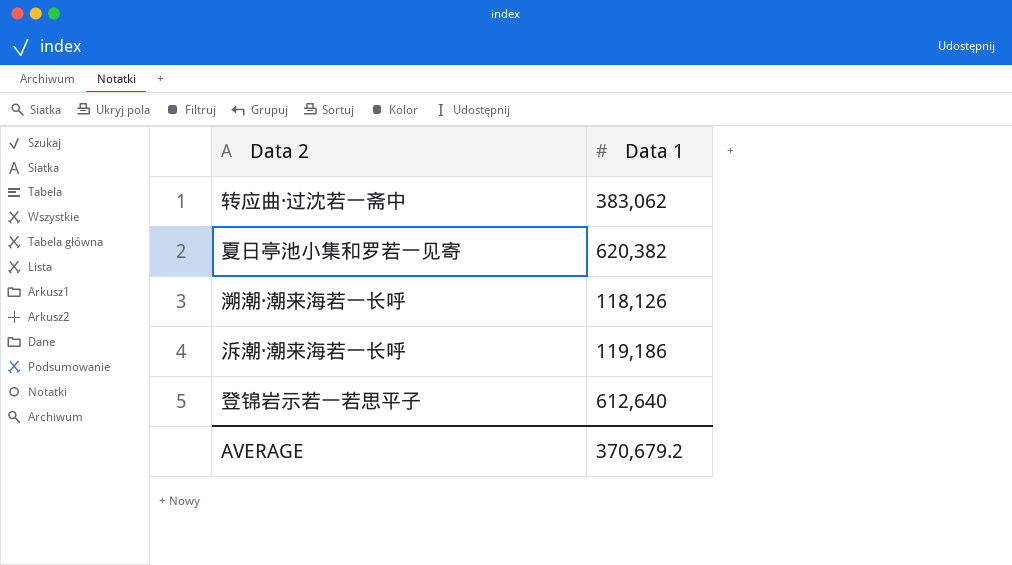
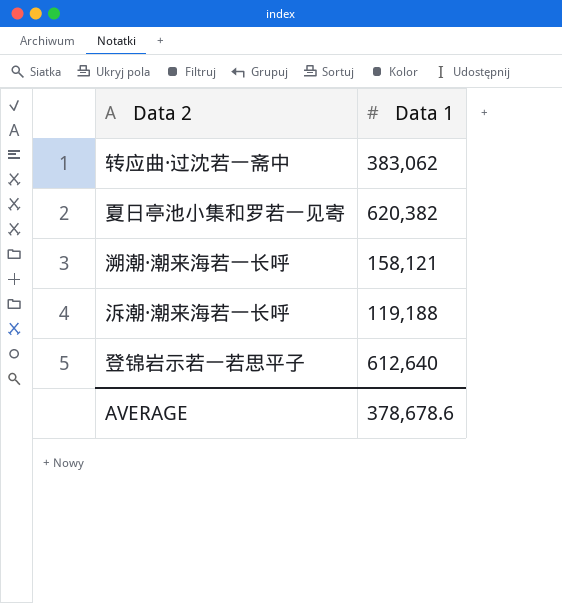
溯潮·潮来海若一长呼 | Data 1: 118,126 -> 158,121
泝潮·潮来海若一长呼 | Data 1: 119,186 -> 119,188
AVERAGE | Data 1: 370,679.2 -> 378,678.6

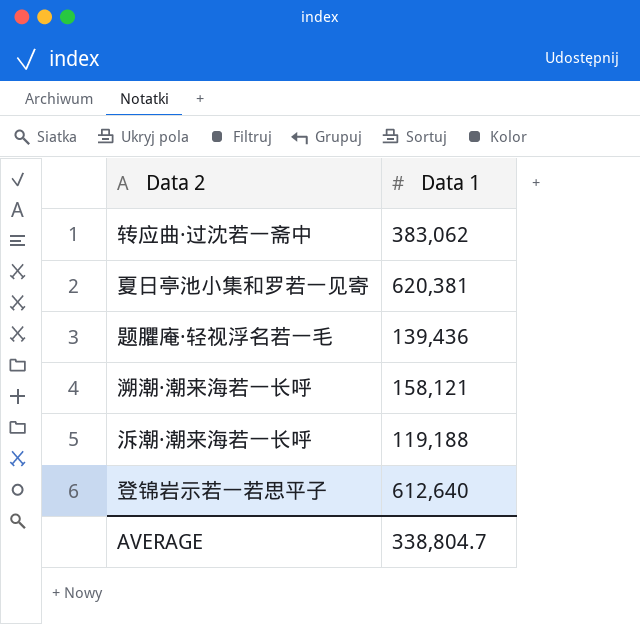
夏日亭池小集和罗若一见寄 | Data 1: 620,382 -> 620,381
row 题臞庵·轻视浮名若一毛: none -> 139,436
AVERAGE | Data 1: 378,678.6 -> 338,804.7

